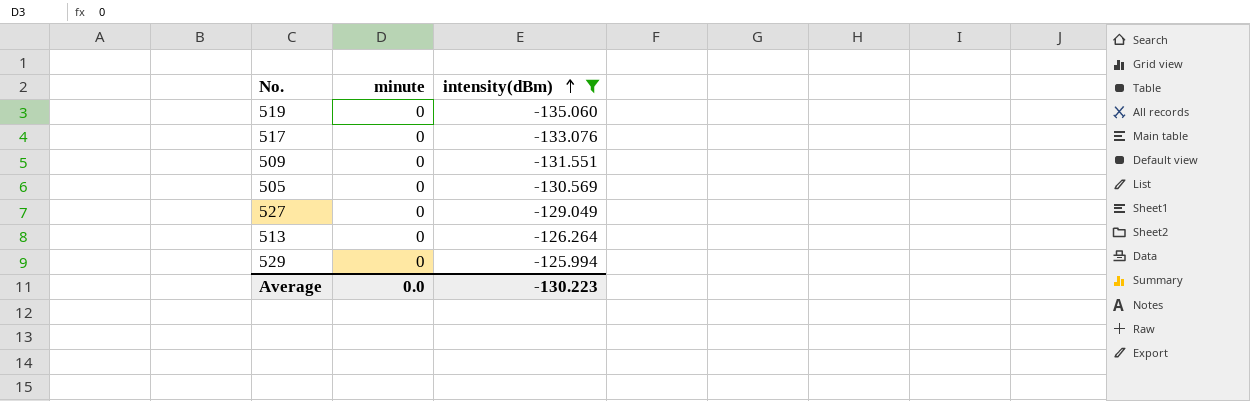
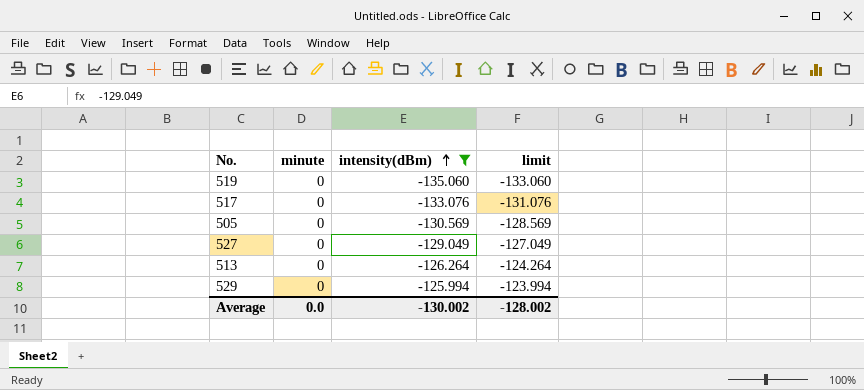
column limit | formula: none -> [intensity(dBm)] + 2
row 509: 0 | -131.551 -> none
Average | intensity(dBm): -130.223 -> -130.002

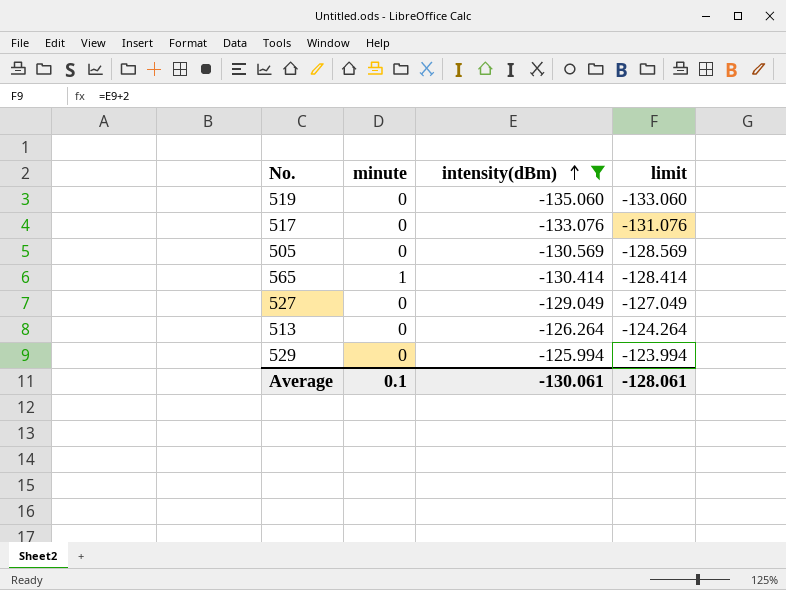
row 565: none -> 1 | -130.414 | -128.414
Average | minute: 0.0 -> 0.1
Average | intensity(dBm): -130.002 -> -130.061
Average | limit: -128.002 -> -128.061

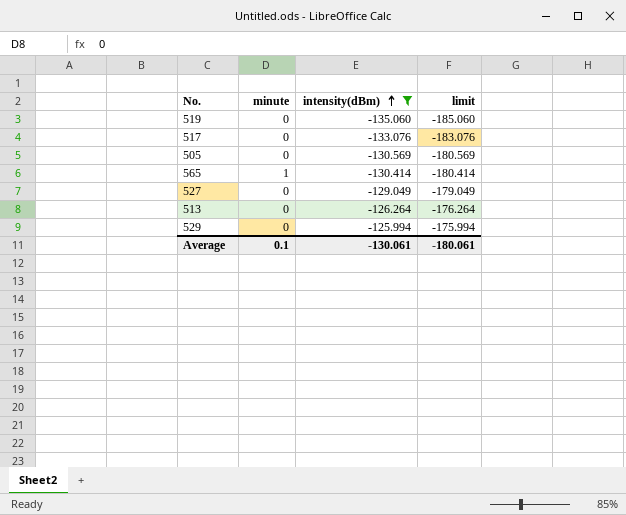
column limit | formula: [intensity(dBm)] + 2 -> [intensity(dBm)] - 50
Average | limit: -128.061 -> -180.061

